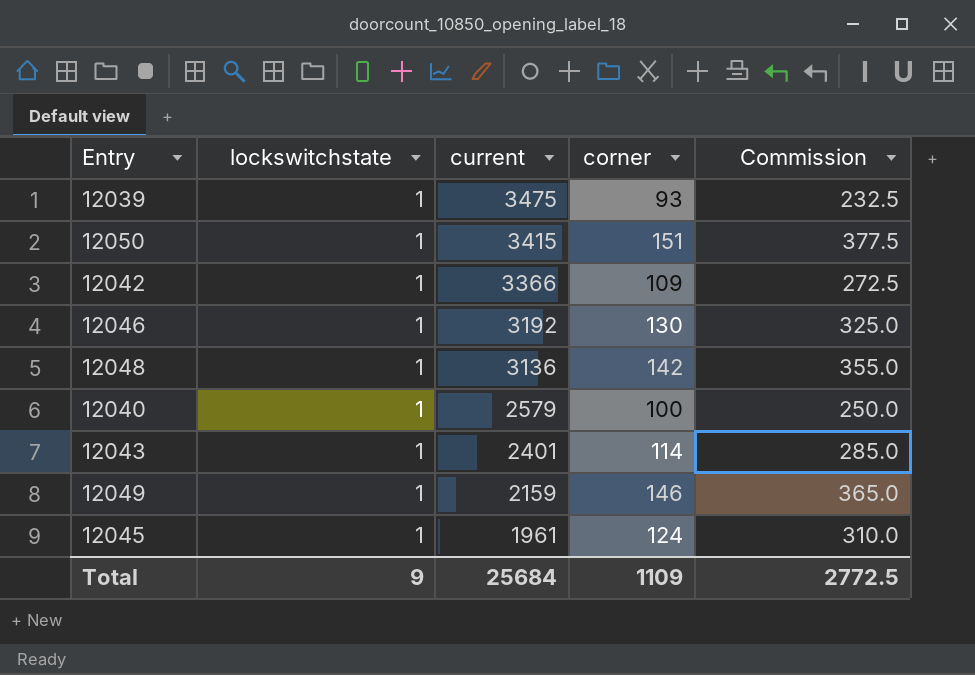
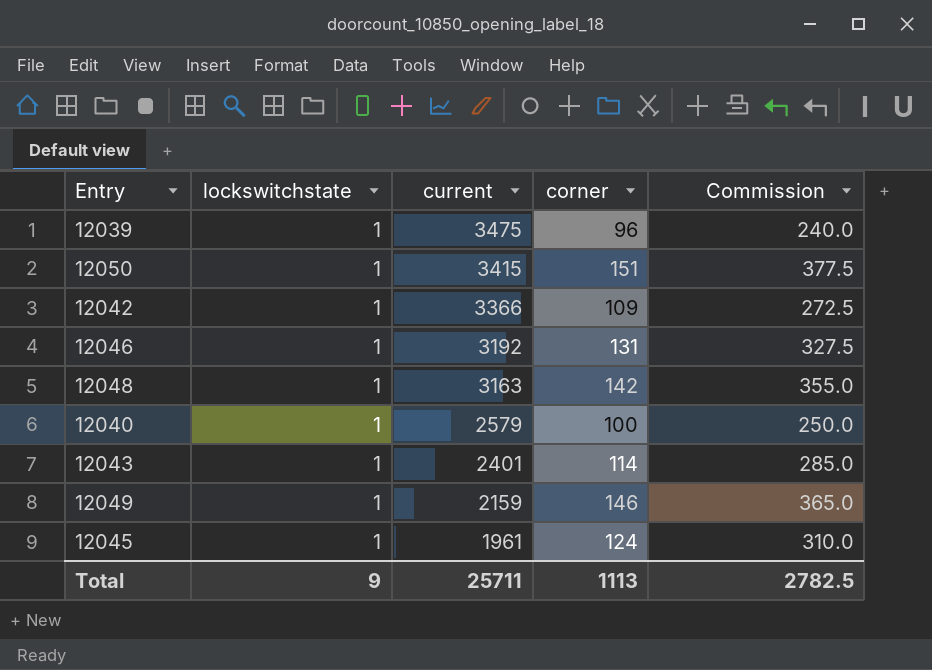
12039 | corner: 93 -> 96
12039 | Commission: 232.5 -> 240.0
12046 | corner: 130 -> 131
12046 | Commission: 325.0 -> 327.5
12048 | current: 3136 -> 3163
Total | current: 25684 -> 25711
Total | corner: 1109 -> 1113
Total | Commission: 2772.5 -> 2782.5

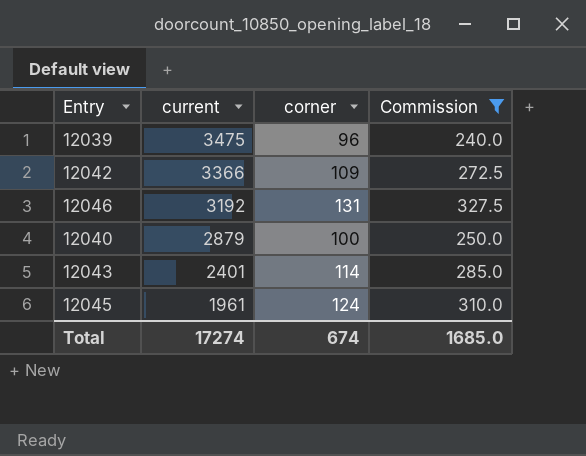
filter: none -> Commission <= 327.5
column lockswitchstate | position: 2 -> none
12040 | current: 2579 -> 2879
Total | current: 25711 -> 17274
Total | corner: 1113 -> 674
Total | Commission: 2782.5 -> 1685.0

